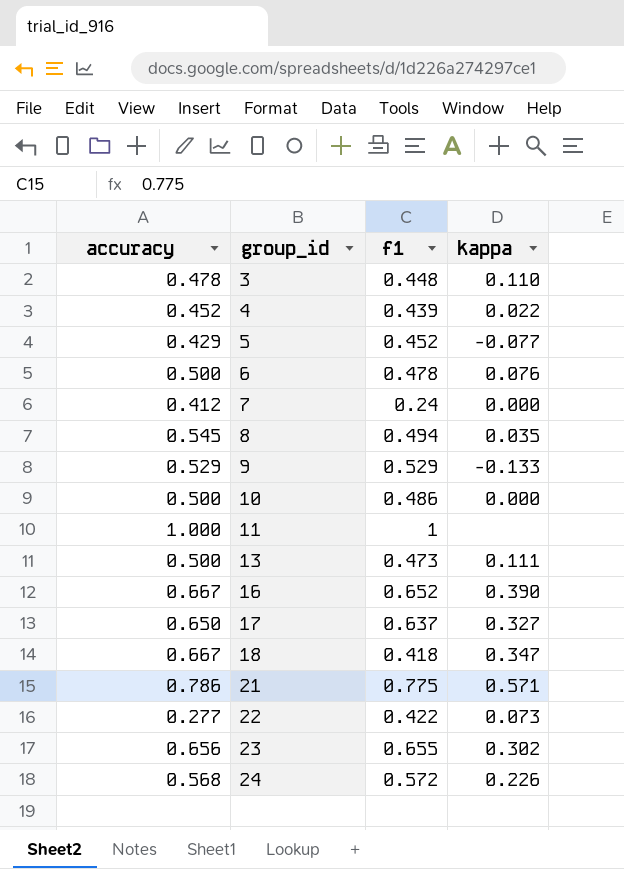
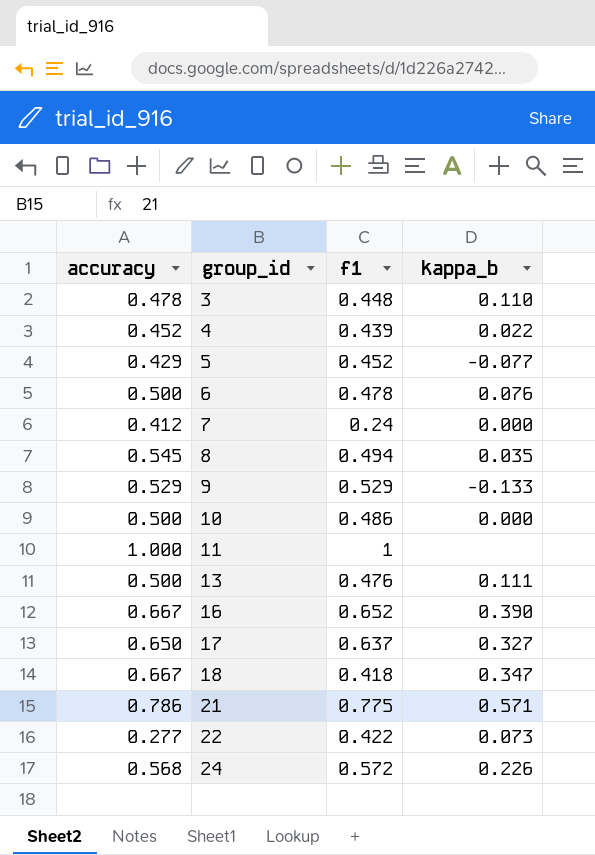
column name: kappa -> kappa_b
row 23: 0.656 | 0.655 | 0.302 -> none
13 | f1: 0.473 -> 0.476

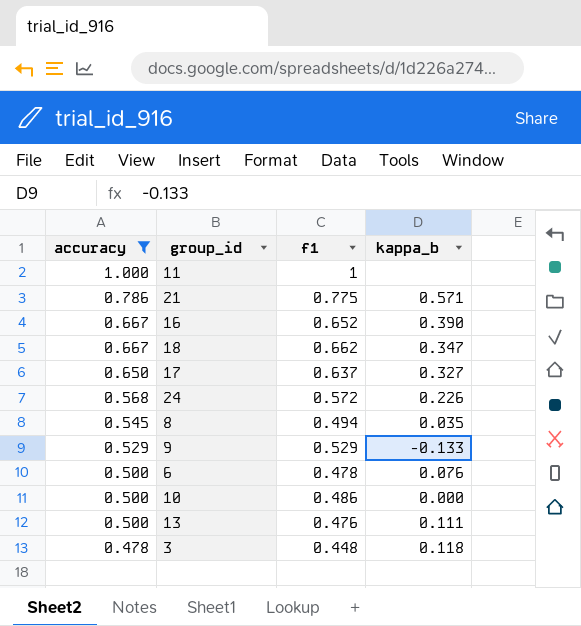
filter: none -> accuracy >= 0.478
row order: group_id ascending -> accuracy descending
18 | f1: 0.418 -> 0.662
3 | kappa_b: 0.110 -> 0.118

